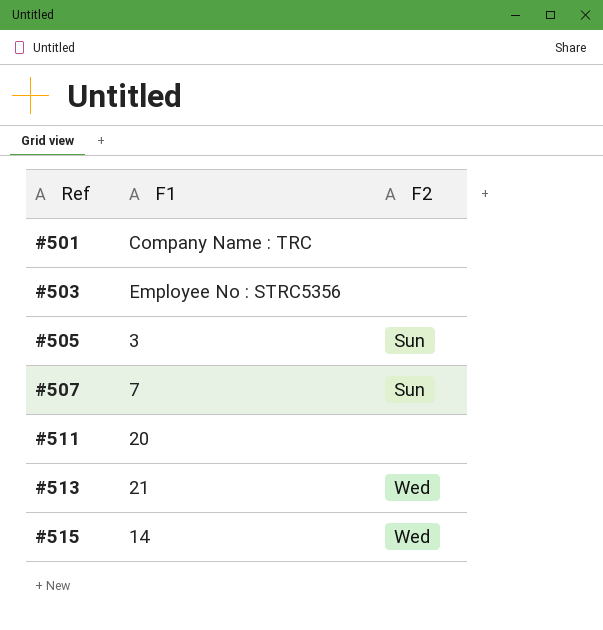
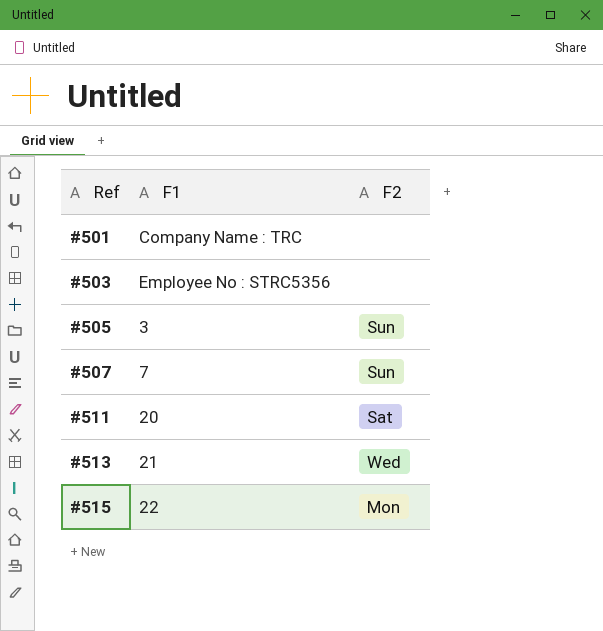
#511 | F2: none -> Sat
#515 | F1: 14 -> 22
#515 | F2: Wed -> Mon

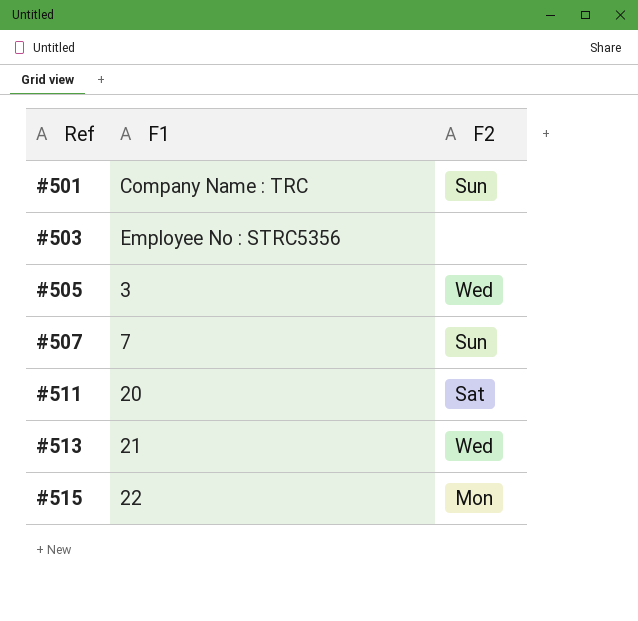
#501 | F2: none -> Sun
#505 | F2: Sun -> Wed

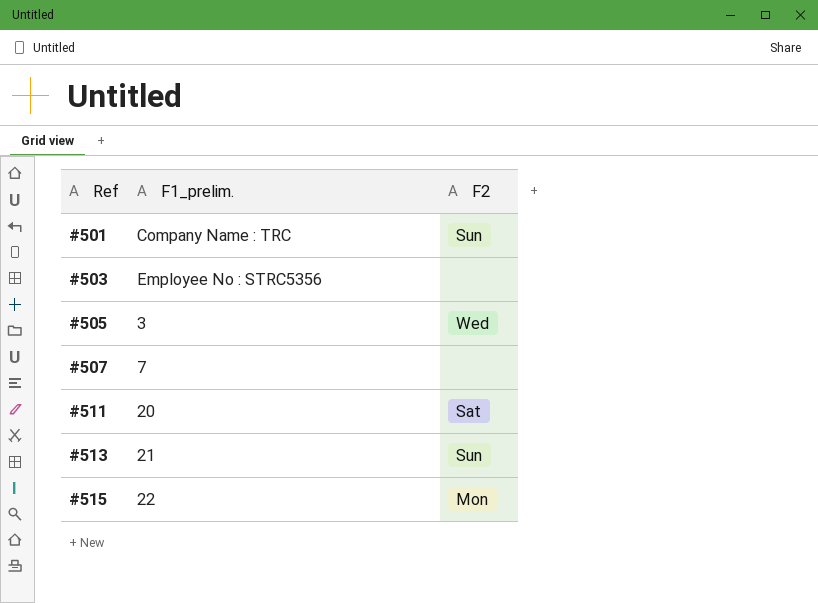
column name: F1 -> F1_prelim.
#507 | F2: Sun -> none
#513 | F2: Wed -> Sun

